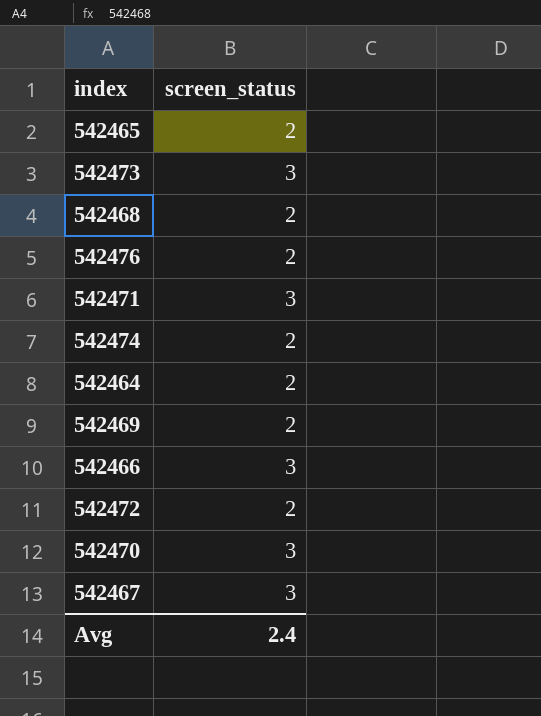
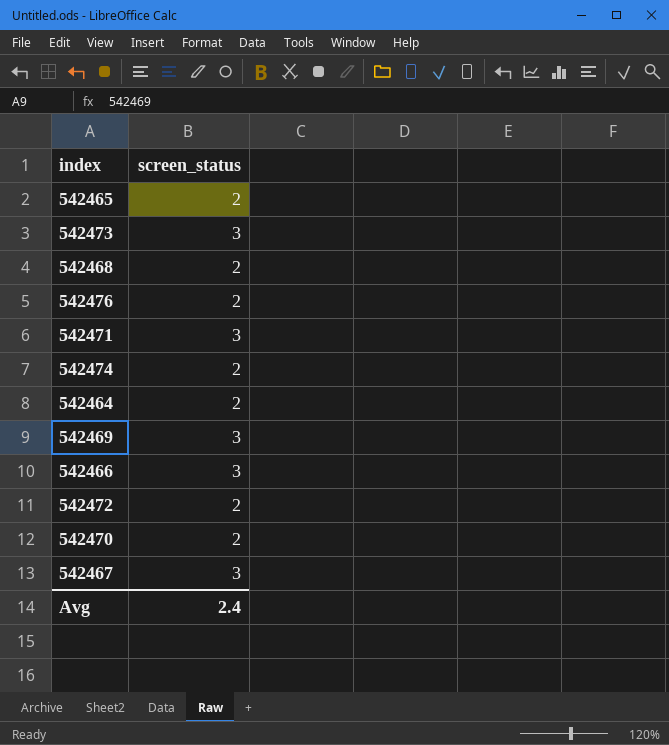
542469 | screen_status: 2 -> 3
542470 | screen_status: 3 -> 2

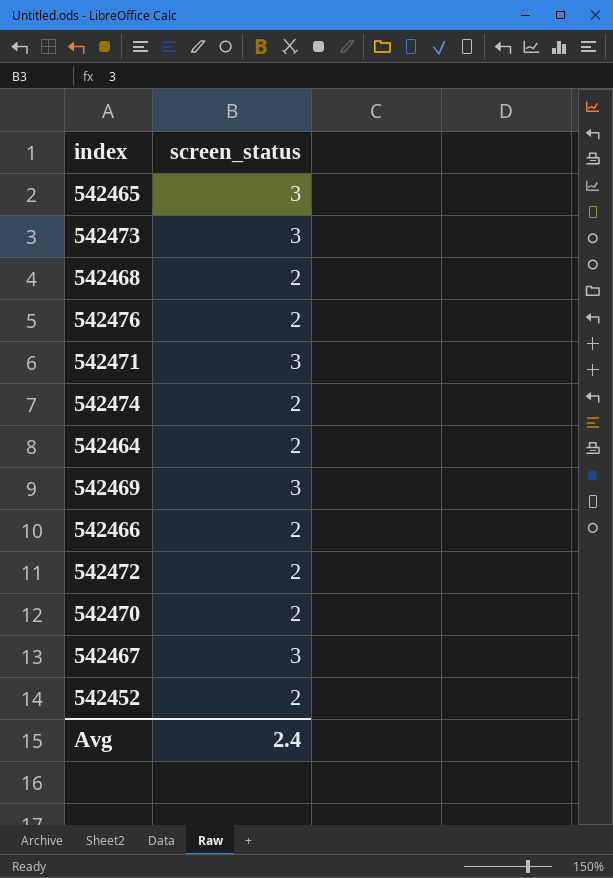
542465 | screen_status: 2 -> 3
542466 | screen_status: 3 -> 2
row 542452: none -> 2

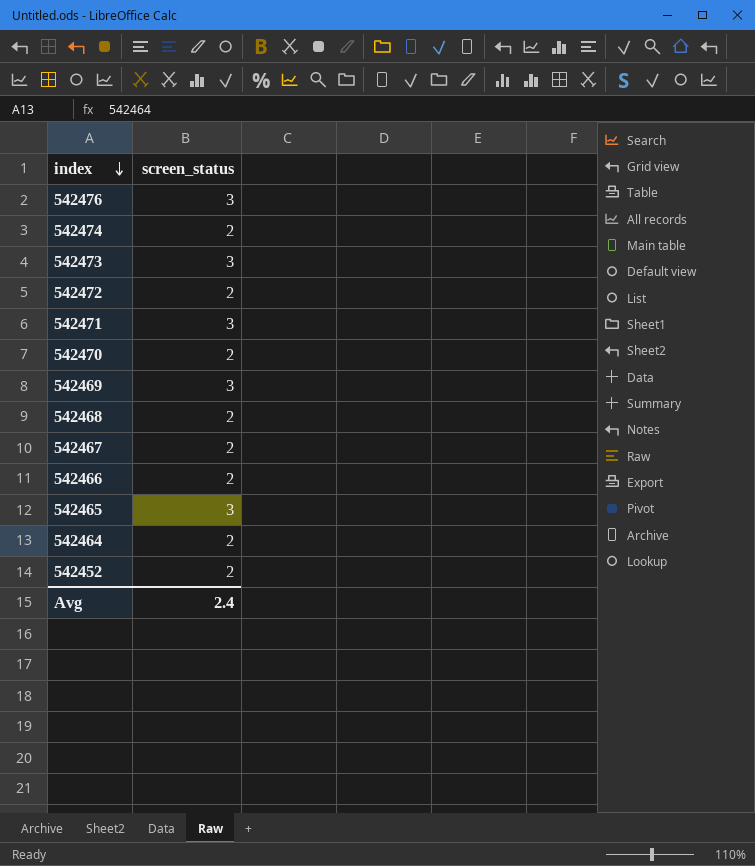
row order: none -> index descending
542476 | screen_status: 2 -> 3
542467 | screen_status: 3 -> 2

